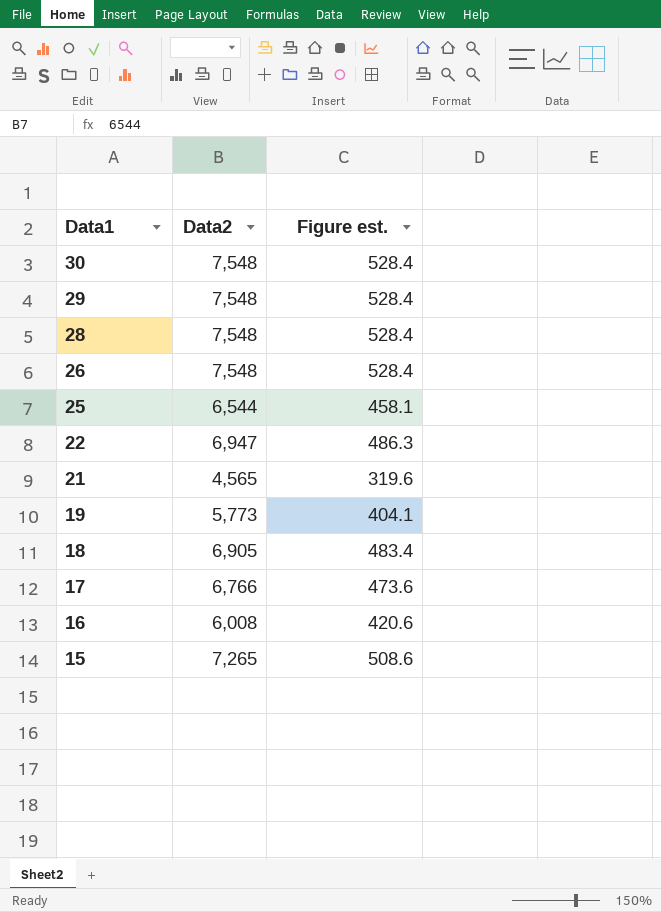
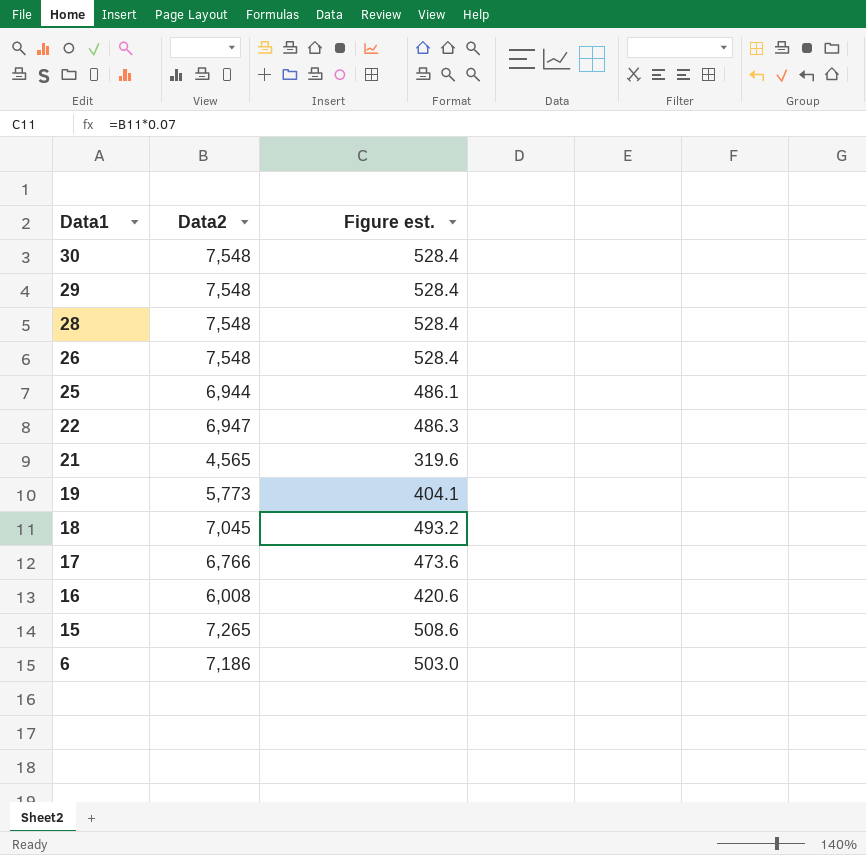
25 | Data2: 6,544 -> 6,944
25 | Figure est.: 458.1 -> 486.1
18 | Data2: 6,905 -> 7,045
18 | Figure est.: 483.4 -> 493.2
row 6: none -> 7,186 | 503.0

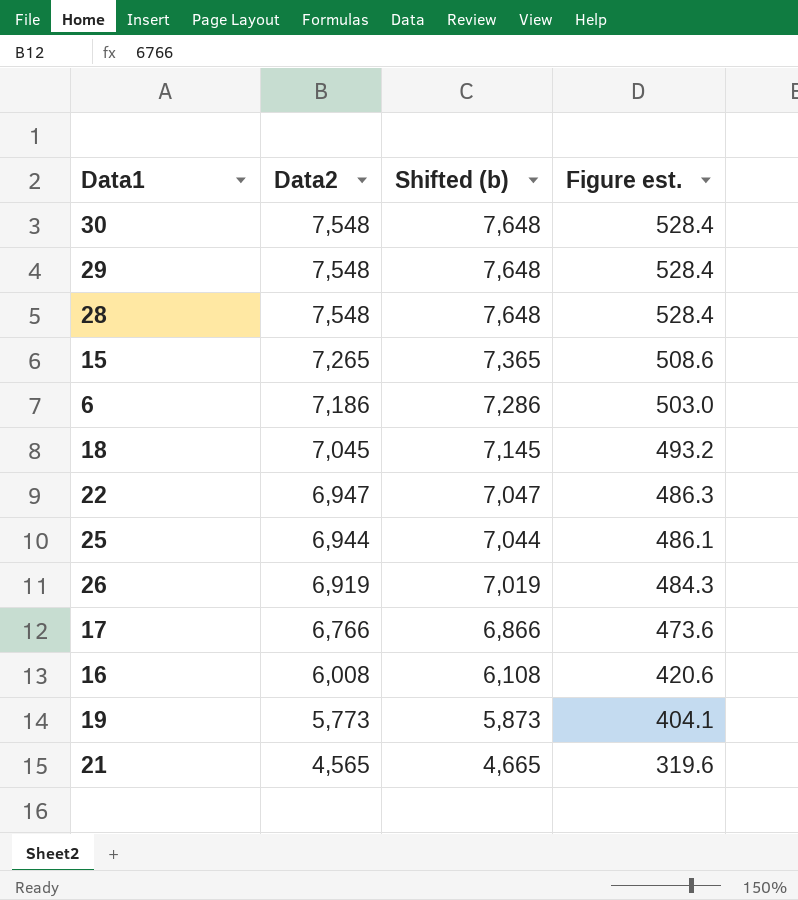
row order: Data1 descending -> Data2 descending
column Shifted (b) | formula: none -> [Data2] + 100
26 | Data2: 7,548 -> 6,919
26 | Figure est.: 528.4 -> 484.3

